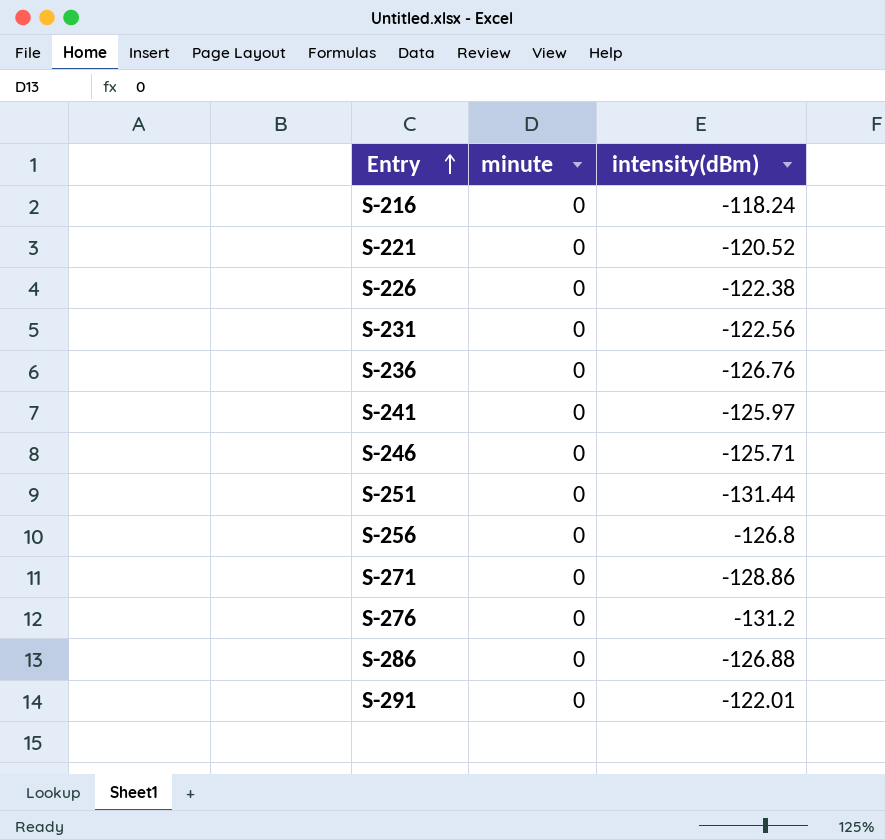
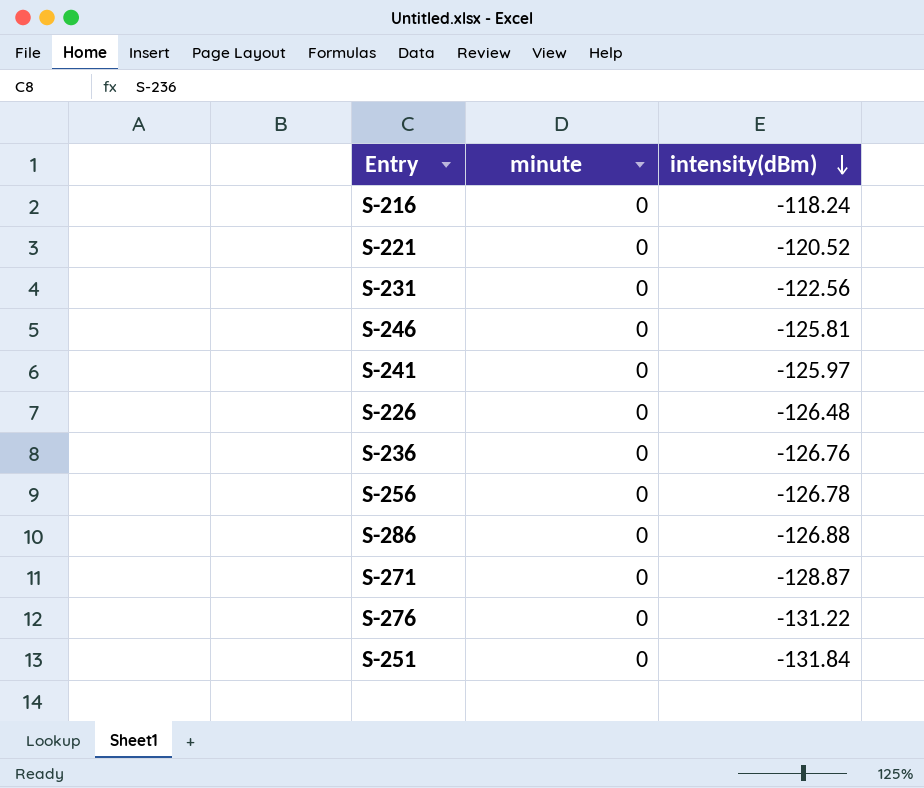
row order: Entry ascending -> intensity(dBm) descending
row S-291: 0 | -122.01 -> none
S-246 | intensity(dBm): -125.71 -> -125.81
S-226 | intensity(dBm): -122.38 -> -126.48
S-256 | intensity(dBm): -126.8 -> -126.78
S-271 | intensity(dBm): -128.86 -> -128.87
S-276 | intensity(dBm): -131.2 -> -131.22
S-251 | intensity(dBm): -131.44 -> -131.84

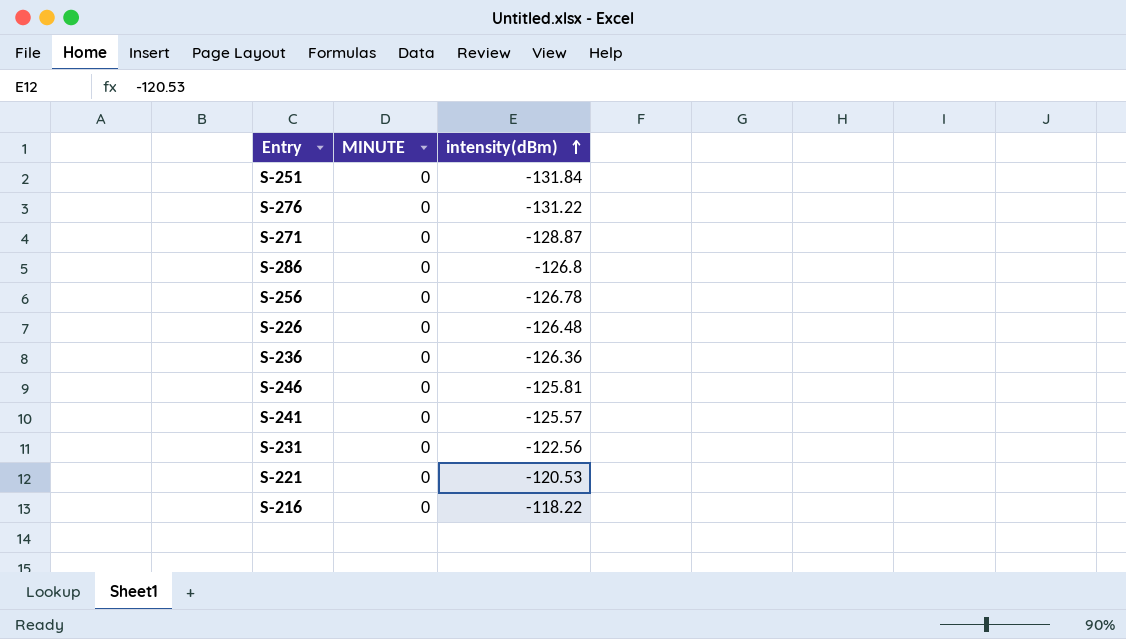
row order: intensity(dBm) descending -> intensity(dBm) ascending
column name: minute -> MINUTE
S-286 | intensity(dBm): -126.88 -> -126.8
S-236 | intensity(dBm): -126.76 -> -126.36
S-241 | intensity(dBm): -125.97 -> -125.57
S-221 | intensity(dBm): -120.52 -> -120.53
S-216 | intensity(dBm): -118.24 -> -118.22

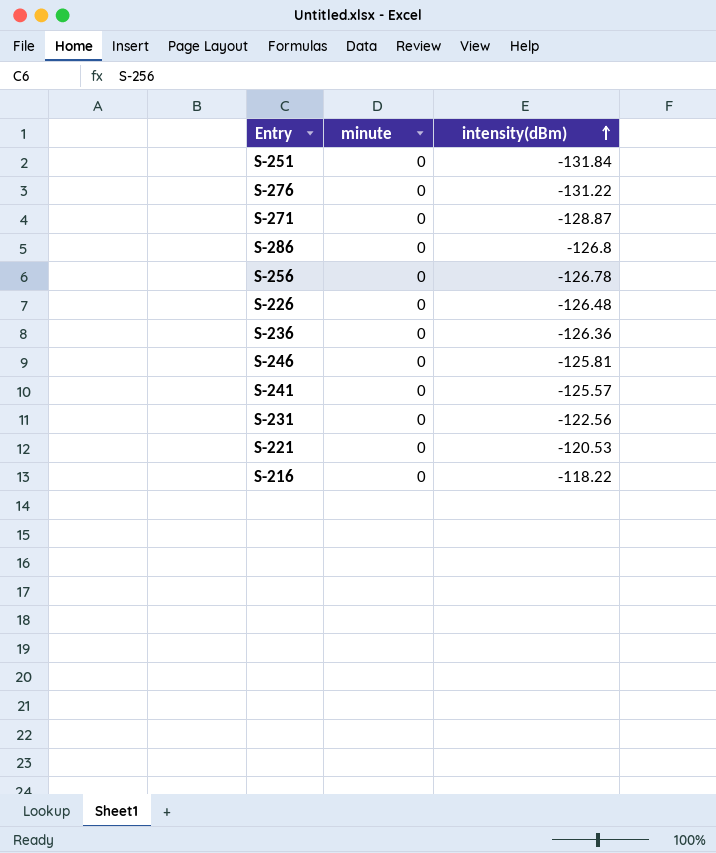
column name: MINUTE -> minute

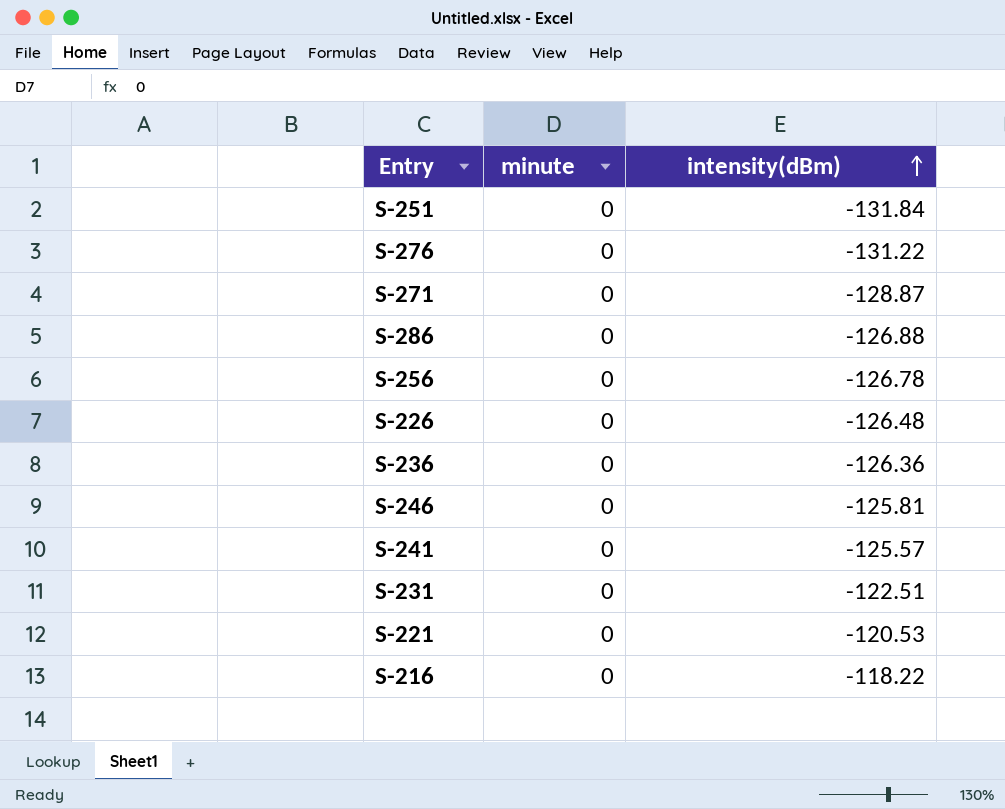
S-286 | intensity(dBm): -126.8 -> -126.88
S-231 | intensity(dBm): -122.56 -> -122.51

